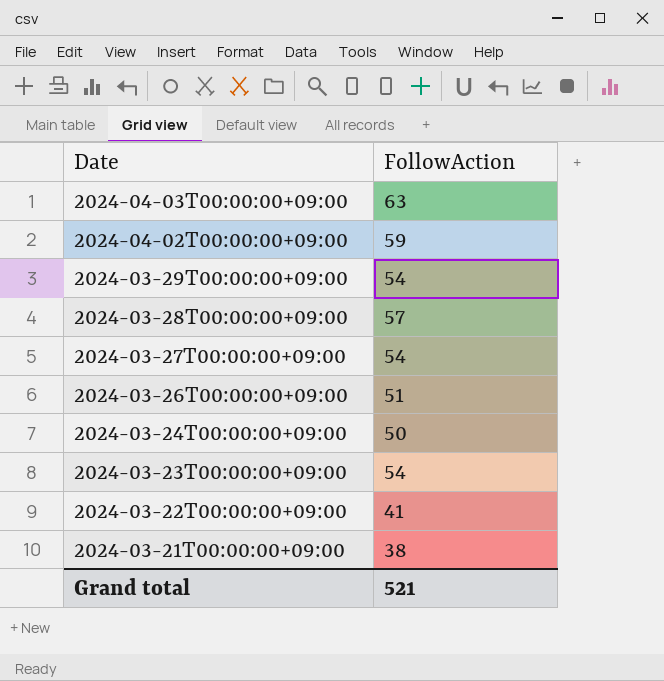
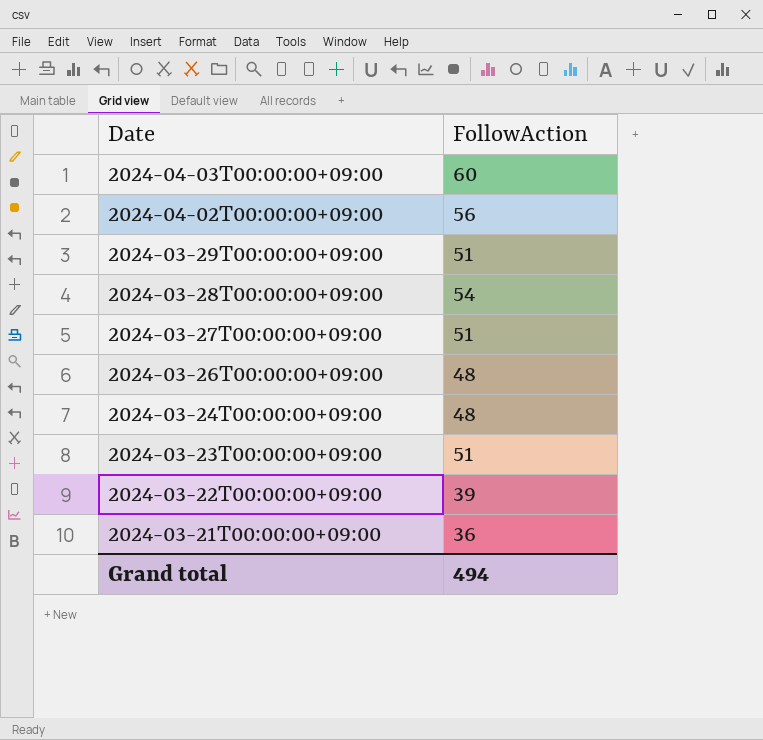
2024-04-03T00:00:00+09:00 | FollowAction: 63 -> 60
2024-04-02T00:00:00+09:00 | FollowAction: 59 -> 56
2024-03-29T00:00:00+09:00 | FollowAction: 54 -> 51
2024-03-28T00:00:00+09:00 | FollowAction: 57 -> 54
2024-03-27T00:00:00+09:00 | FollowAction: 54 -> 51
2024-03-26T00:00:00+09:00 | FollowAction: 51 -> 48
2024-03-24T00:00:00+09:00 | FollowAction: 50 -> 48
2024-03-23T00:00:00+09:00 | FollowAction: 54 -> 51
2024-03-22T00:00:00+09:00 | FollowAction: 41 -> 39
2024-03-21T00:00:00+09:00 | FollowAction: 38 -> 36
Grand total | FollowAction: 521 -> 494

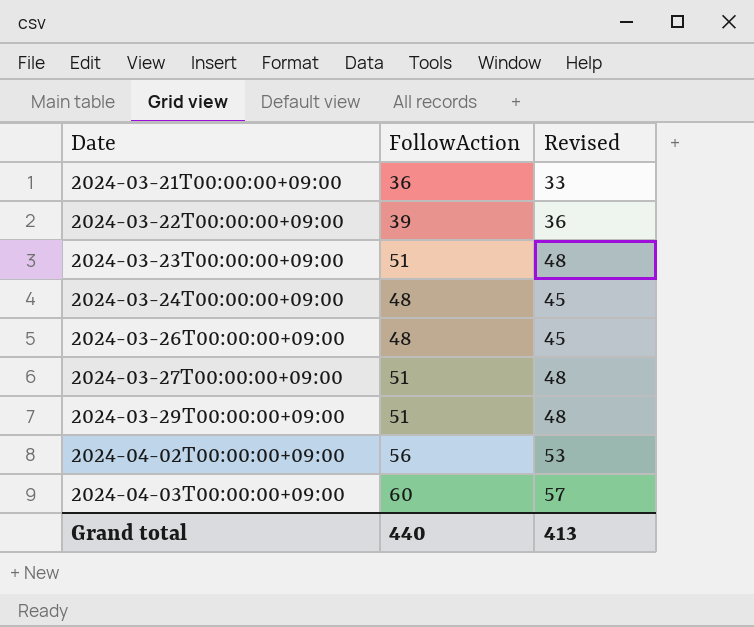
row order: Date descending -> Date ascending
column Revised | formula: none -> [FollowAction] - 3
row 2024-03-28T00:00:00+09:00: 54 -> none
Grand total | FollowAction: 494 -> 440

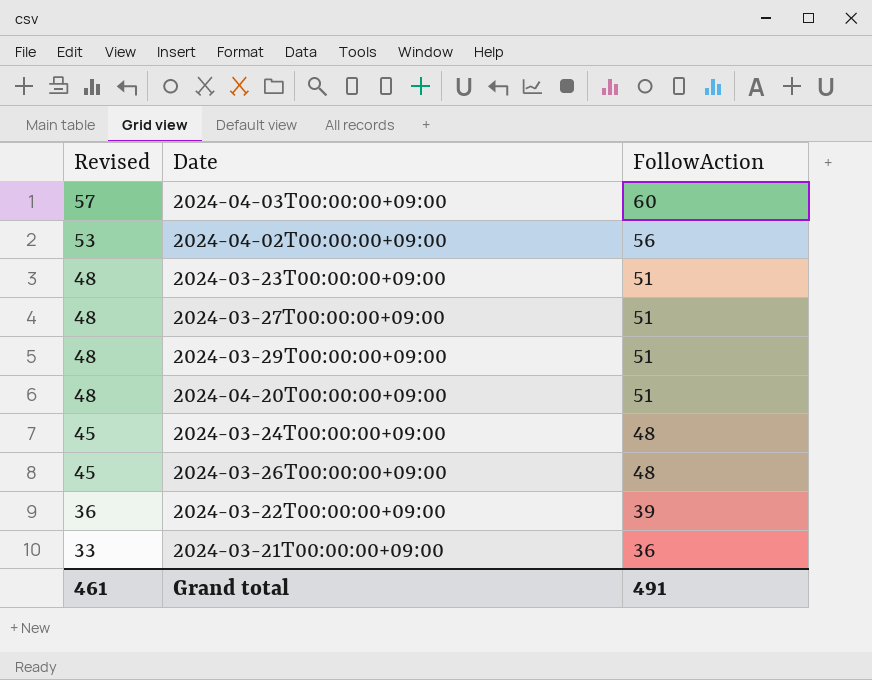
row order: Date ascending -> Revised descending
column Revised | position: 3 -> 1
row 2024-04-20T00:00:00+09:00: none -> 48 | 51
Grand total | Revised: 413 -> 461
Grand total | FollowAction: 440 -> 491

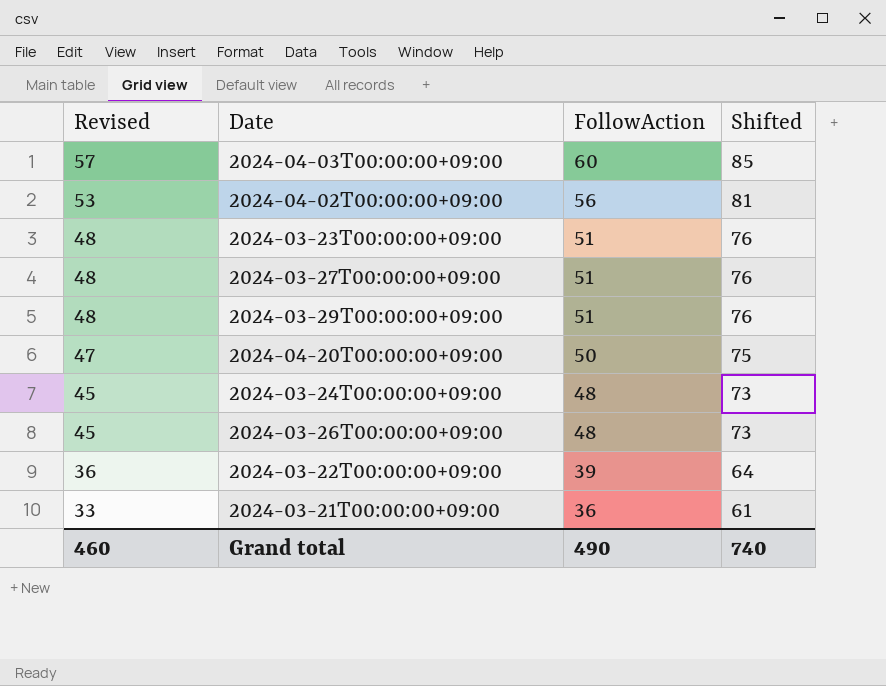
column Shifted | formula: none -> [FollowAction] + 25
2024-04-20T00:00:00+09:00 | Revised: 48 -> 47
2024-04-20T00:00:00+09:00 | FollowAction: 51 -> 50
Grand total | Revised: 461 -> 460
Grand total | FollowAction: 491 -> 490

